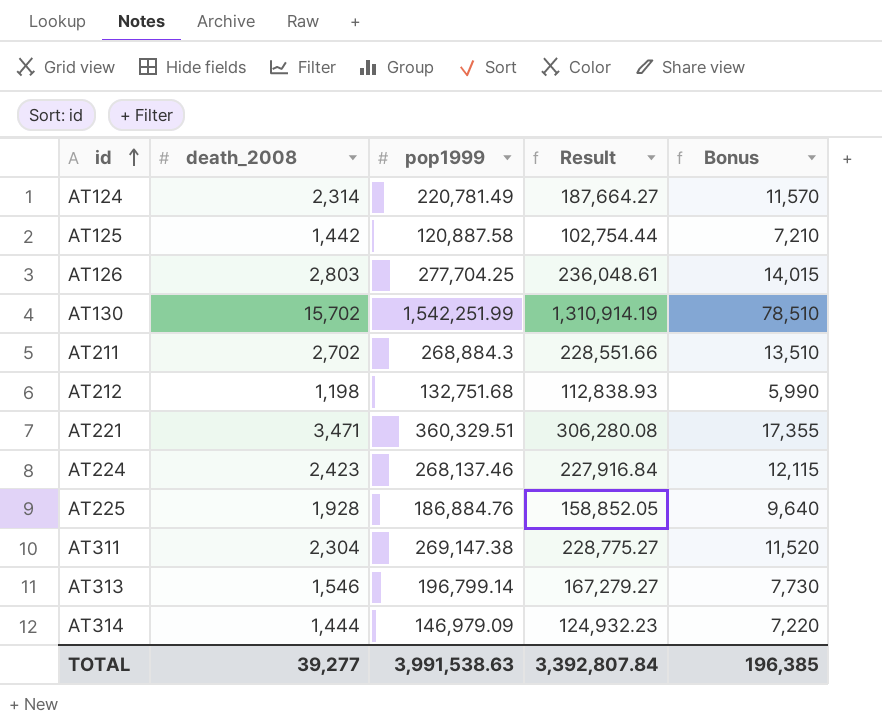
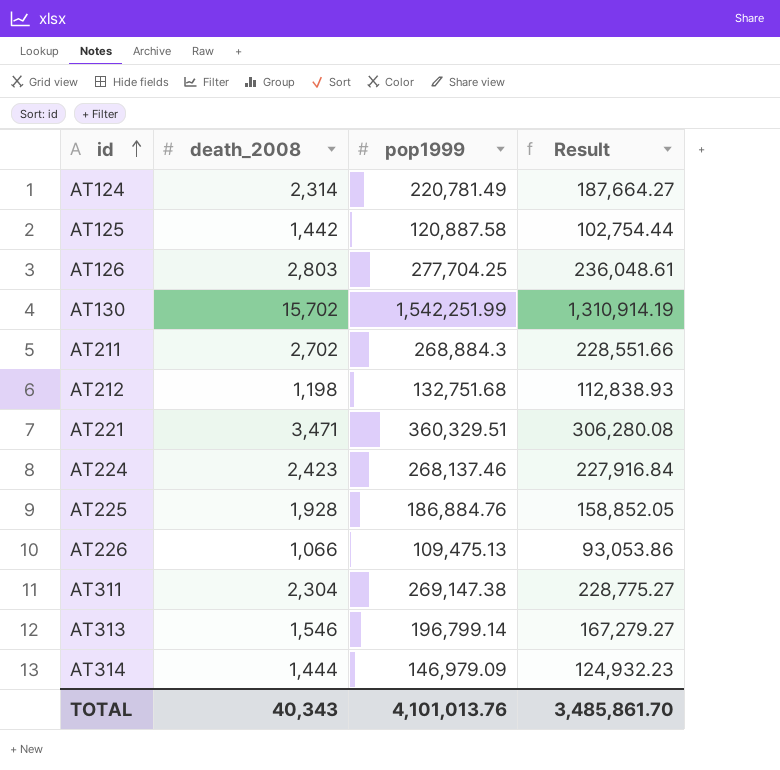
column Bonus | formula: [death_2008] * 5 -> none
row AT226: none -> 1,066 | 109,475.13 | 93,053.86
TOTAL | death_2008: 39,277 -> 40,343
TOTAL | pop1999: 3,991,538.63 -> 4,101,013.76
TOTAL | Result: 3,392,807.84 -> 3,485,861.70

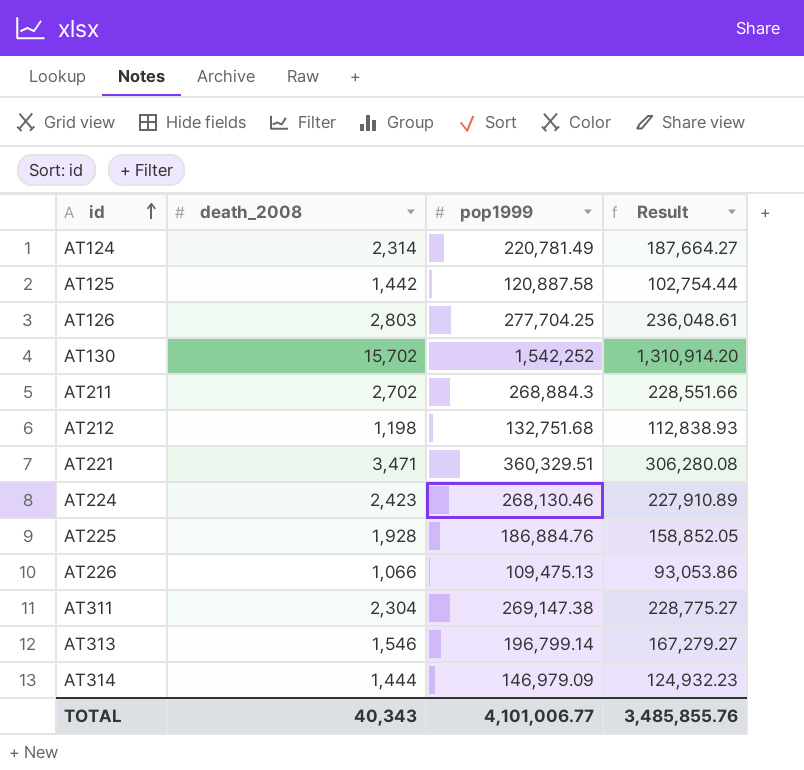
AT130 | pop1999: 1,542,251.99 -> 1,542,252
AT130 | Result: 1,310,914.19 -> 1,310,914.20
AT224 | pop1999: 268,137.46 -> 268,130.46
AT224 | Result: 227,916.84 -> 227,910.89
TOTAL | pop1999: 4,101,013.76 -> 4,101,006.77
TOTAL | Result: 3,485,861.70 -> 3,485,855.76

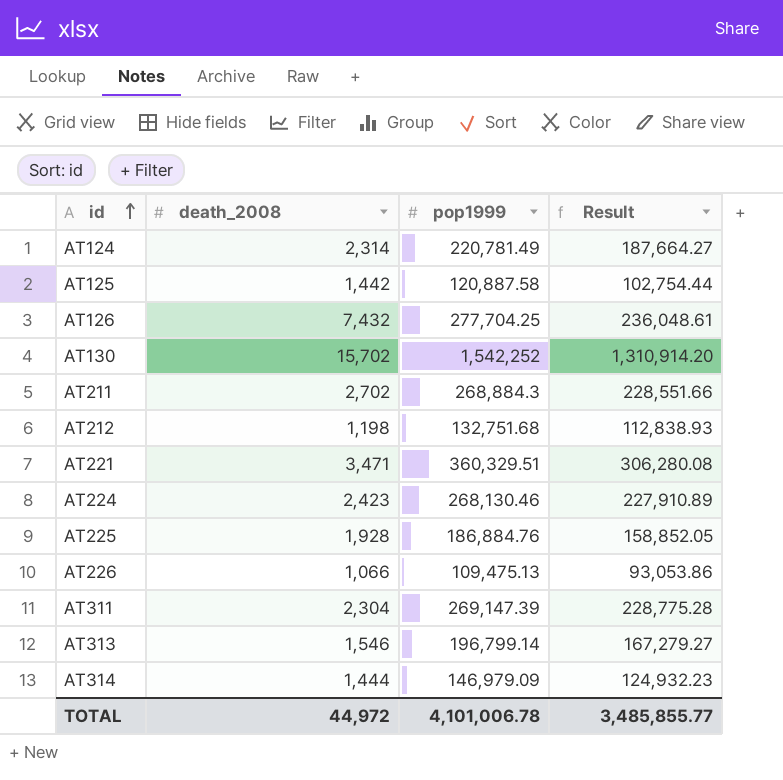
AT126 | death_2008: 2,803 -> 7,432
AT311 | pop1999: 269,147.38 -> 269,147.39
AT311 | Result: 228,775.27 -> 228,775.28
TOTAL | death_2008: 40,343 -> 44,972
TOTAL | pop1999: 4,101,006.77 -> 4,101,006.78
TOTAL | Result: 3,485,855.76 -> 3,485,855.77

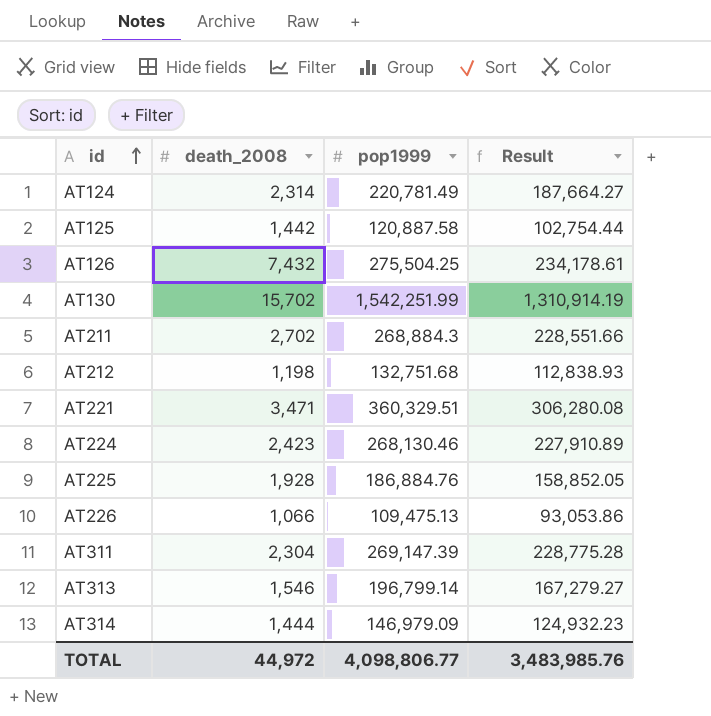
AT126 | pop1999: 277,704.25 -> 275,504.25
AT126 | Result: 236,048.61 -> 234,178.61
AT130 | pop1999: 1,542,252 -> 1,542,251.99
AT130 | Result: 1,310,914.20 -> 1,310,914.19
TOTAL | pop1999: 4,101,006.78 -> 4,098,806.77
TOTAL | Result: 3,485,855.77 -> 3,483,985.76

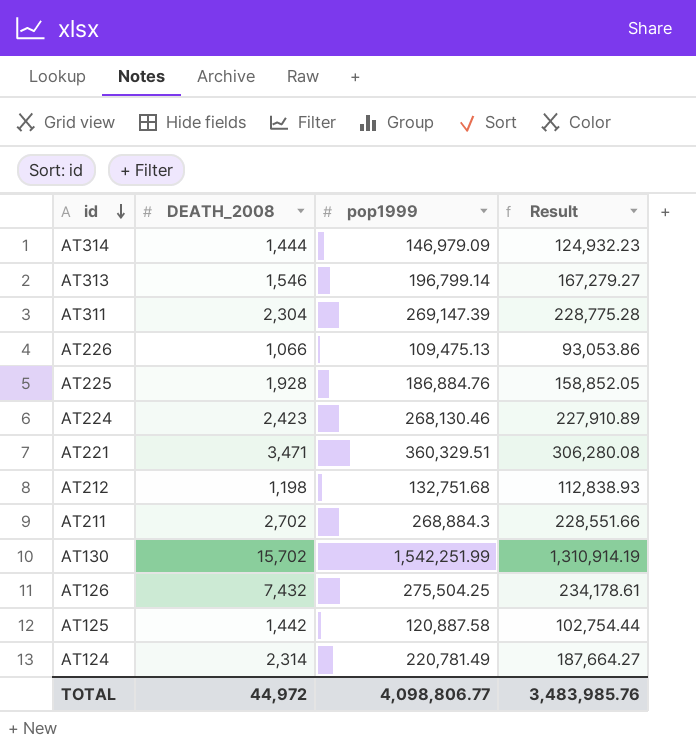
row order: id ascending -> id descending
column name: death_2008 -> DEATH_2008

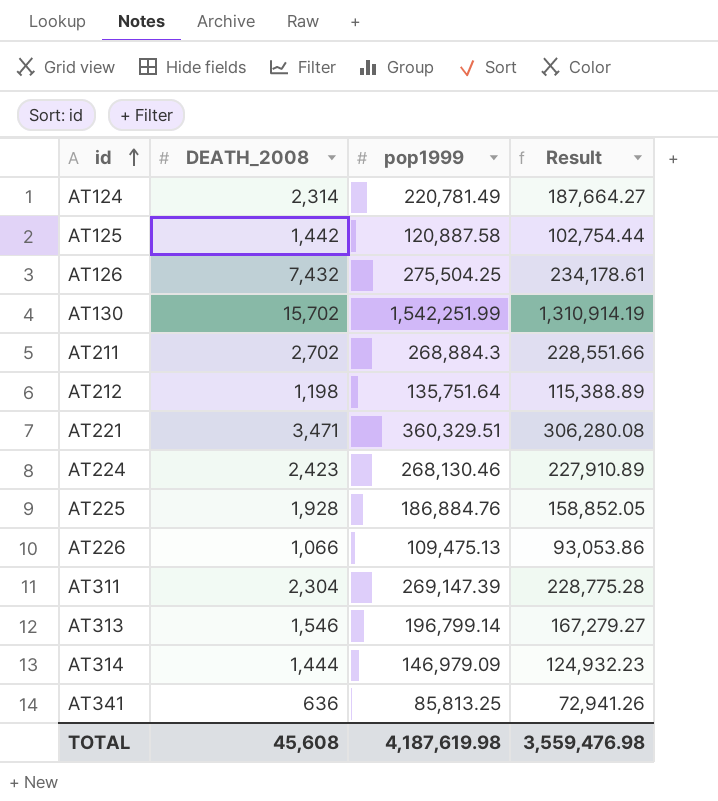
row order: id descending -> id ascending
AT212 | pop1999: 132,751.68 -> 135,751.64
AT212 | Result: 112,838.93 -> 115,388.89
row AT341: none -> 636 | 85,813.25 | 72,941.26
TOTAL | DEATH_2008: 44,972 -> 45,608
TOTAL | pop1999: 4,098,806.77 -> 4,187,619.98
TOTAL | Result: 3,483,985.76 -> 3,559,476.98

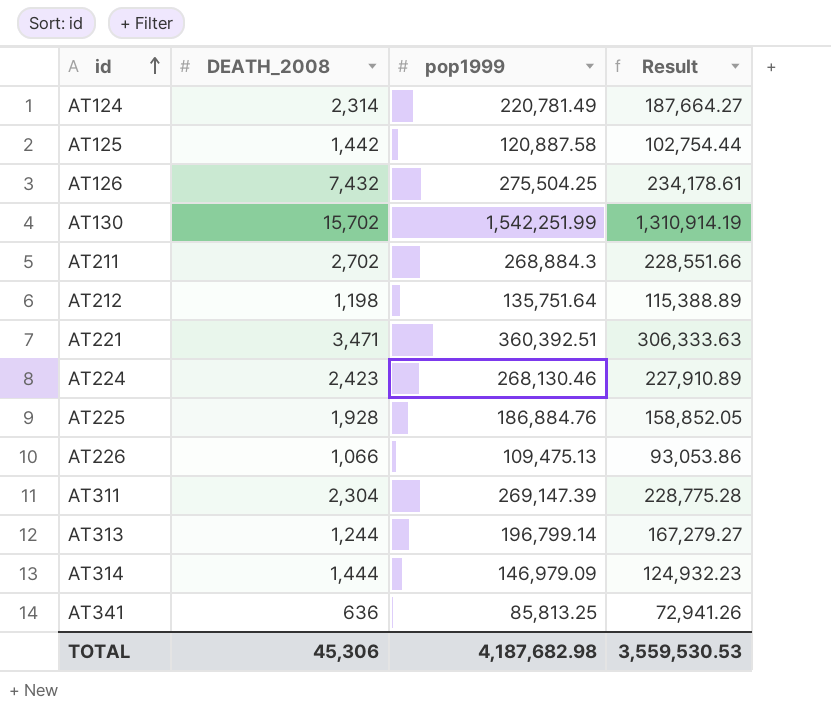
AT221 | pop1999: 360,329.51 -> 360,392.51
AT221 | Result: 306,280.08 -> 306,333.63
AT313 | DEATH_2008: 1,546 -> 1,244
TOTAL | DEATH_2008: 45,608 -> 45,306
TOTAL | pop1999: 4,187,619.98 -> 4,187,682.98
TOTAL | Result: 3,559,476.98 -> 3,559,530.53

